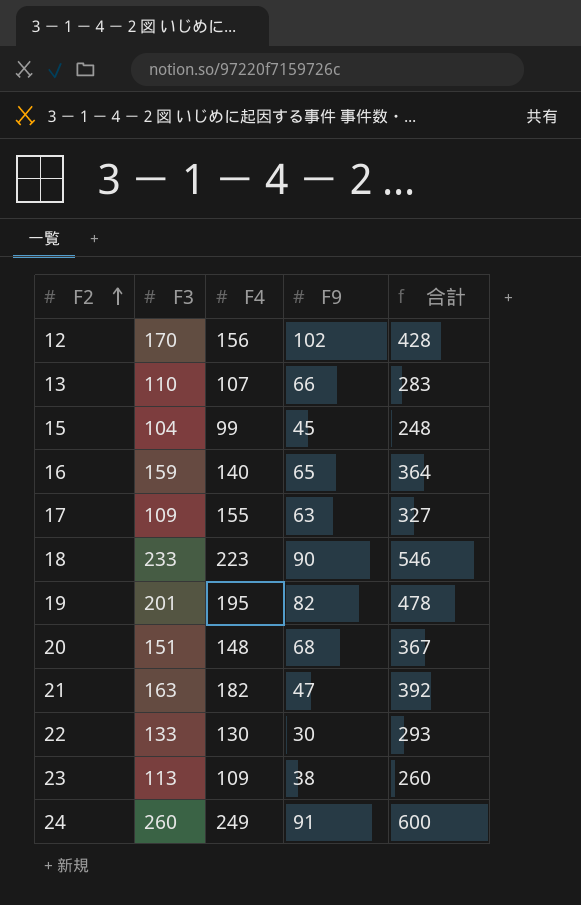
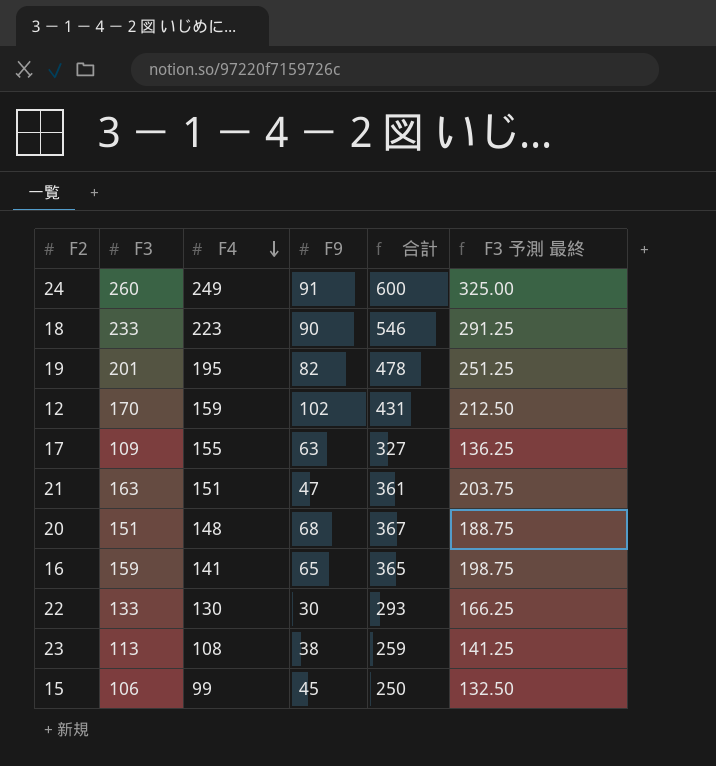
row order: F2 ascending -> F4 descending
column F3 予測 最終 | formula: none -> [F3] * 1.25
row 13: 110 | 107 | 66 | 283 -> none
12 | F4: 156 -> 159
12 | 合計: 428 -> 431
21 | F4: 182 -> 151
21 | 合計: 392 -> 361
16 | F4: 140 -> 141
16 | 合計: 364 -> 365
23 | F4: 109 -> 108
23 | 合計: 260 -> 259
15 | F3: 104 -> 106
15 | 合計: 248 -> 250

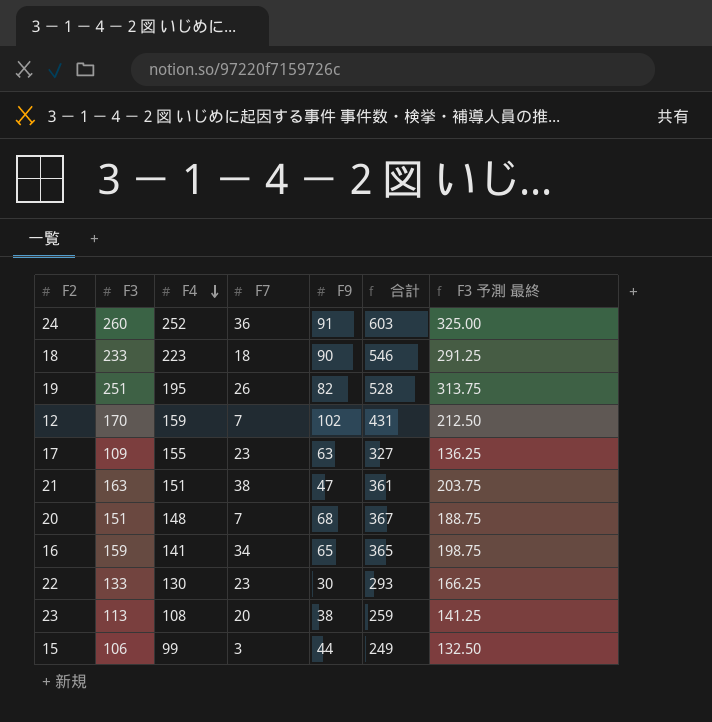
column F7 | position: none -> 4
24 | F4: 249 -> 252
24 | 合計: 600 -> 603
19 | F3: 201 -> 251
19 | 合計: 478 -> 528
19 | F3 予測 最終: 251.25 -> 313.75
15 | F9: 45 -> 44
15 | 合計: 250 -> 249

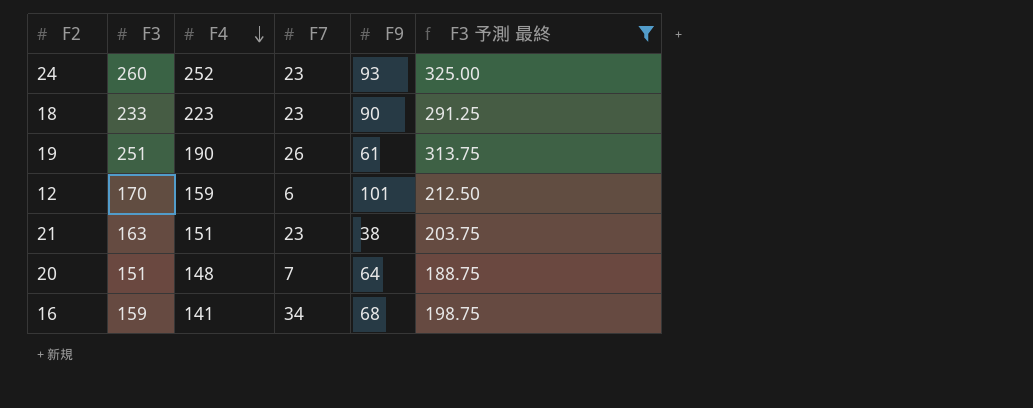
filter: none -> F3 予測 最終 >= 188.75
column 合計 | formula: [F3] + [F4] + [F9] -> none
24 | F7: 36 -> 23
24 | F9: 91 -> 93
18 | F7: 18 -> 23
19 | F4: 195 -> 190
19 | F9: 82 -> 61
12 | F7: 7 -> 6
12 | F9: 102 -> 101
21 | F7: 38 -> 23
21 | F9: 47 -> 38
20 | F9: 68 -> 64
16 | F9: 65 -> 68

